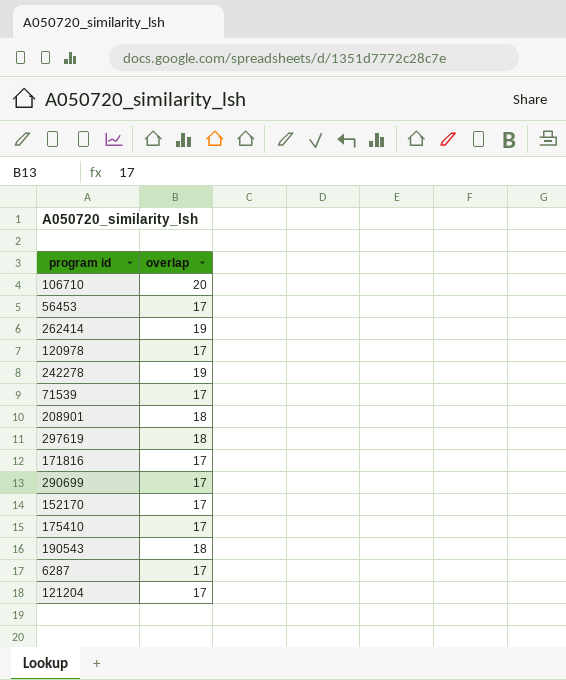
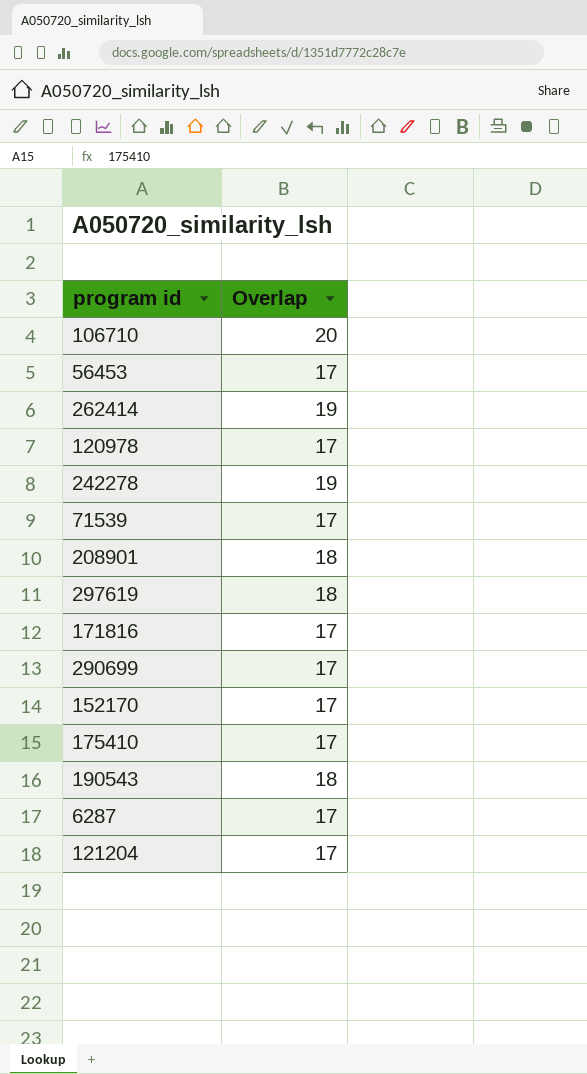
column name: overlap -> Overlap

